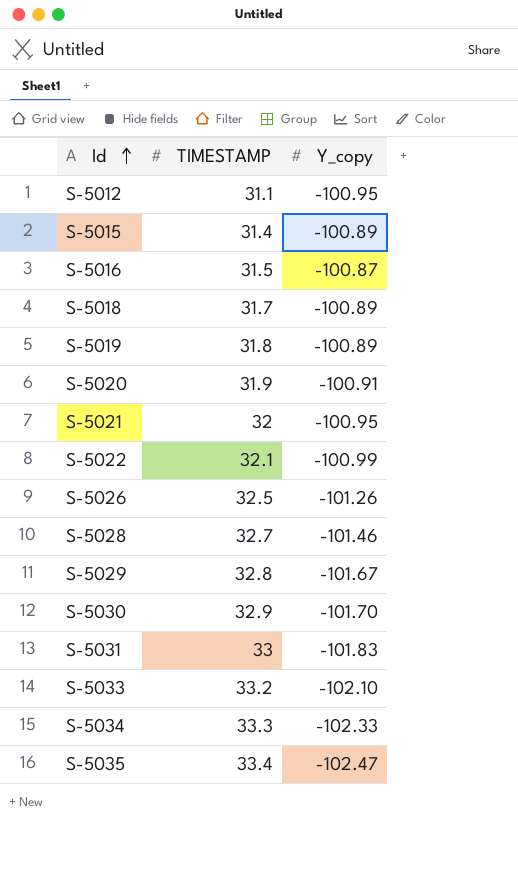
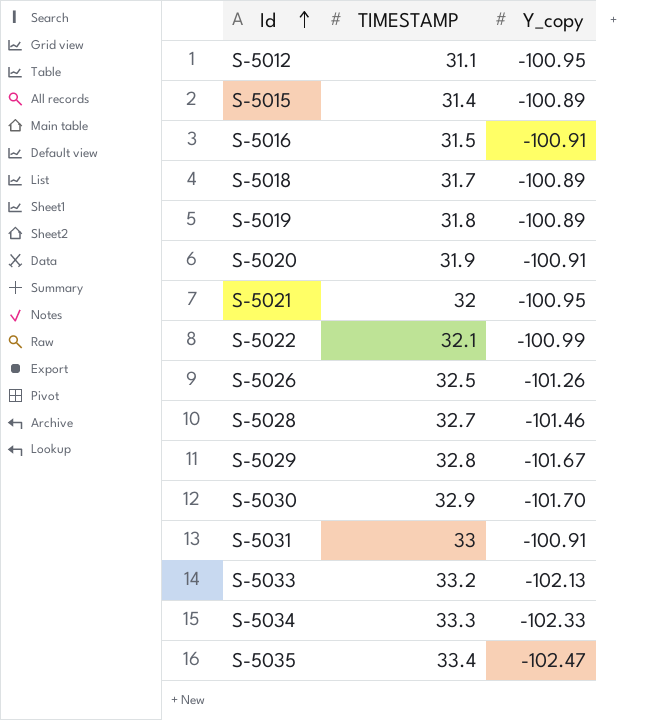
S-5016 | Y_copy: -100.87 -> -100.91
S-5031 | Y_copy: -101.83 -> -100.91
S-5033 | Y_copy: -102.10 -> -102.13

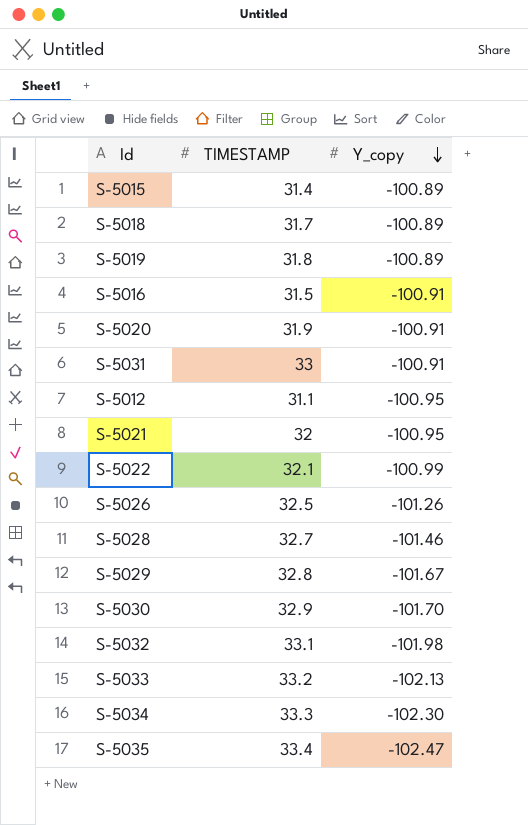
row order: Id ascending -> Y_copy descending
row S-5032: none -> 33.1 | -101.98
S-5034 | Y_copy: -102.33 -> -102.30

